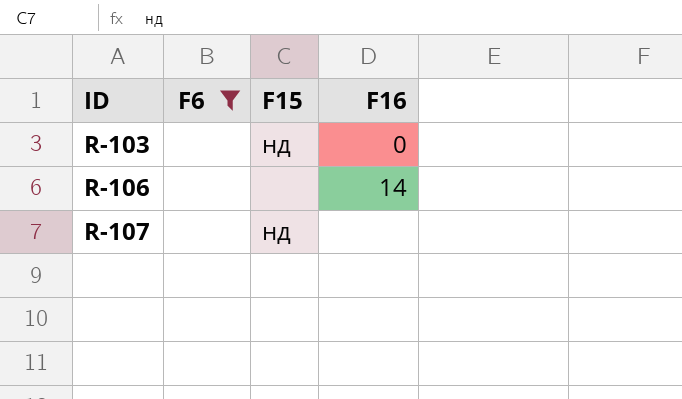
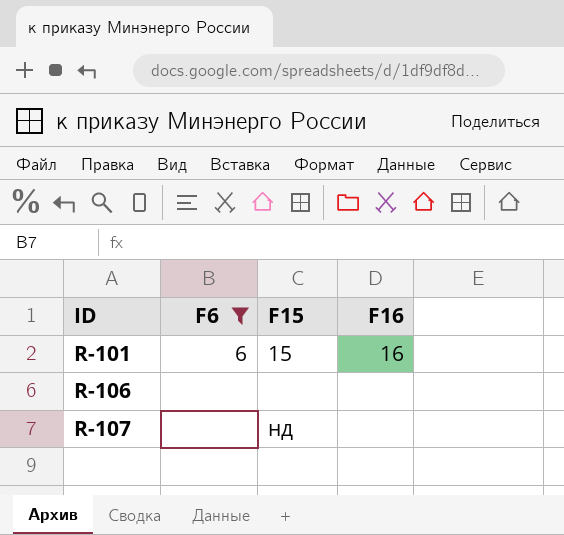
row R-103: none | нд | 0 -> none
row R-101: none -> 6 | 15 | 16
R-106 | F16: 14 -> none

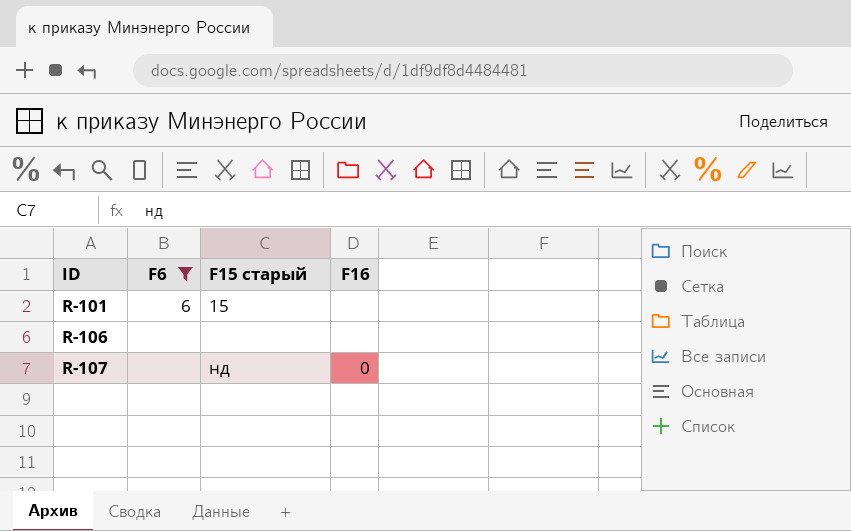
column name: F15 -> F15 старый
R-101 | F16: 16 -> none
R-107 | F16: none -> 0

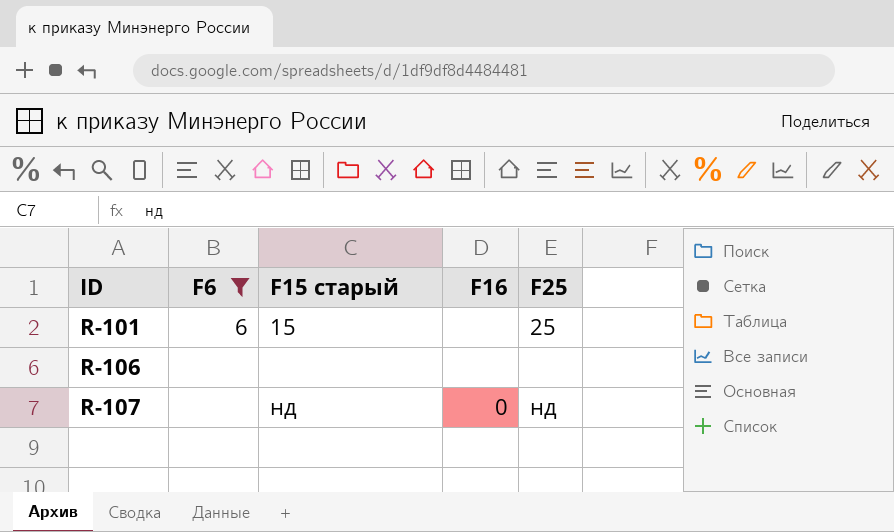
column F25 | position: none -> 5

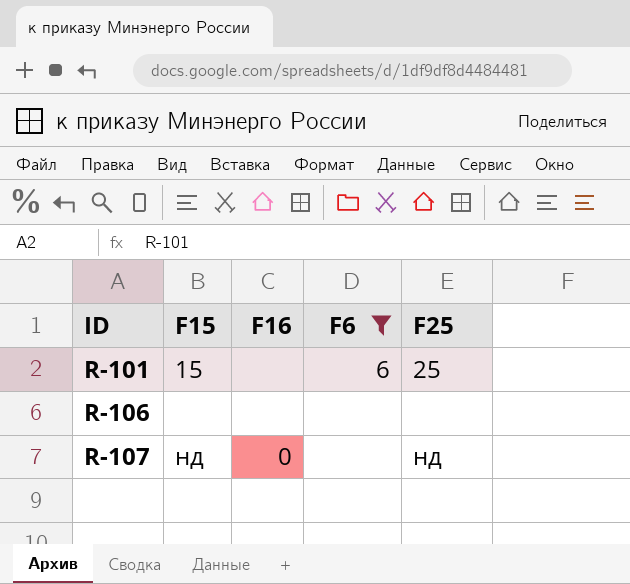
column name: F15 старый -> F15
column F6 | position: 2 -> 4

